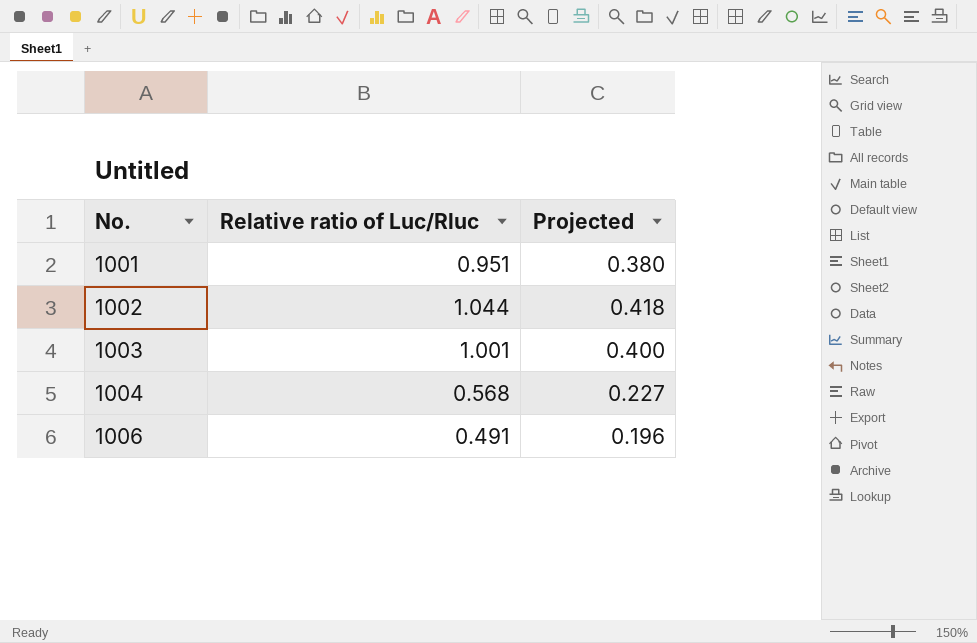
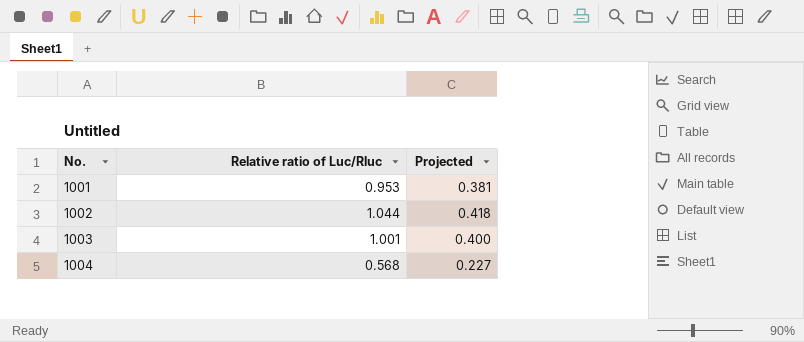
row 1006: 0.491 | 0.196 -> none
1001 | Relative ratio of Luc/Rluc: 0.951 -> 0.953
1001 | Projected: 0.380 -> 0.381

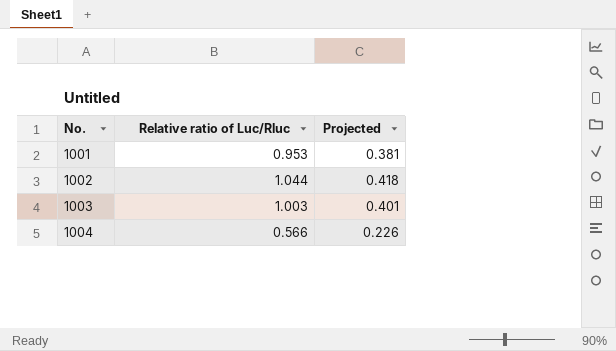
1003 | Relative ratio of Luc/Rluc: 1.001 -> 1.003
1003 | Projected: 0.400 -> 0.401
1004 | Relative ratio of Luc/Rluc: 0.568 -> 0.566
1004 | Projected: 0.227 -> 0.226

